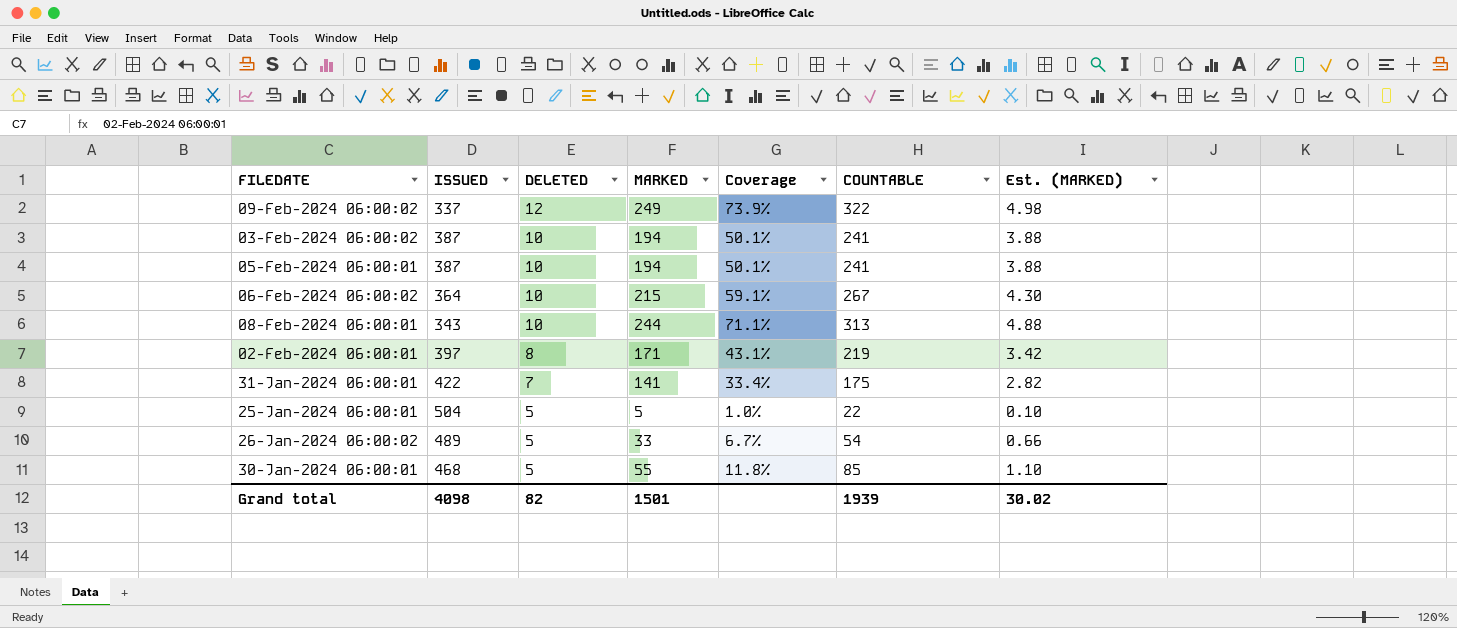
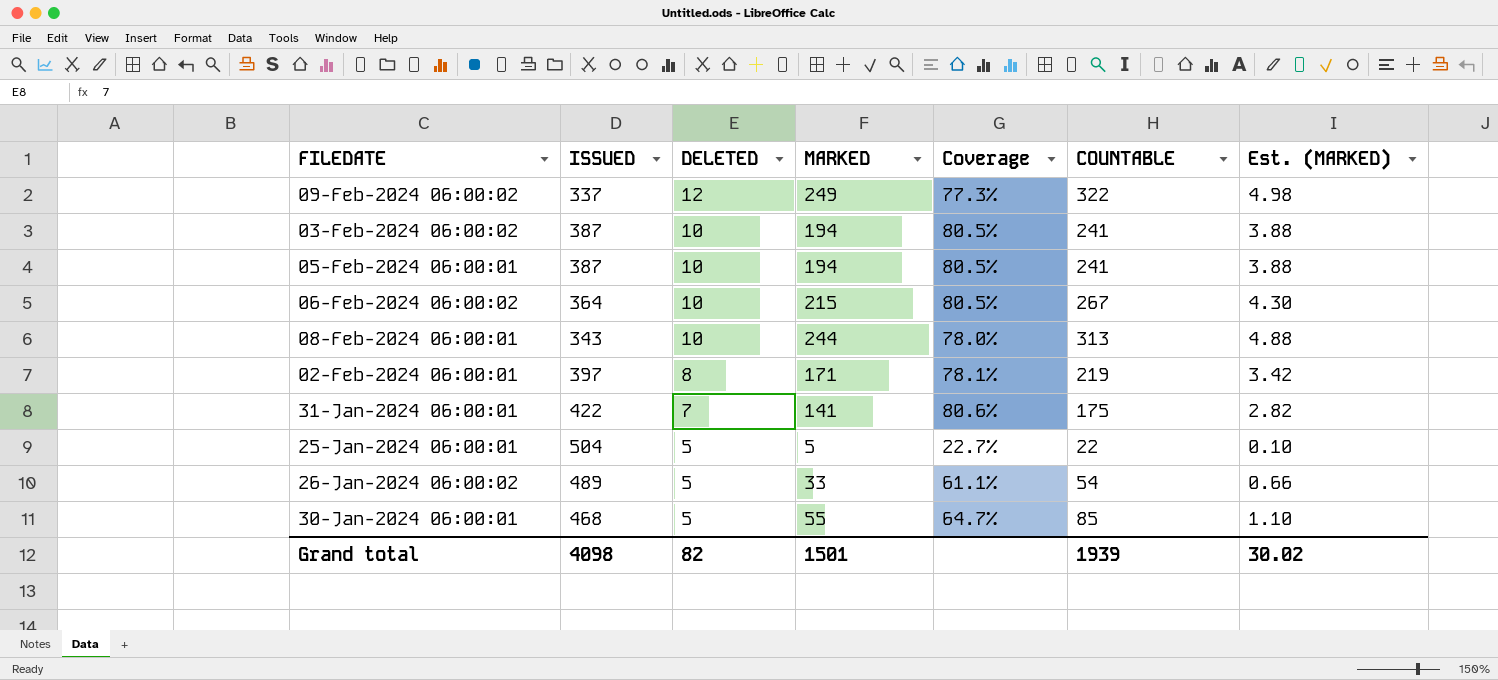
column Coverage | formula: [MARKED] / [ISSUED] -> [MARKED] / [COUNTABLE]

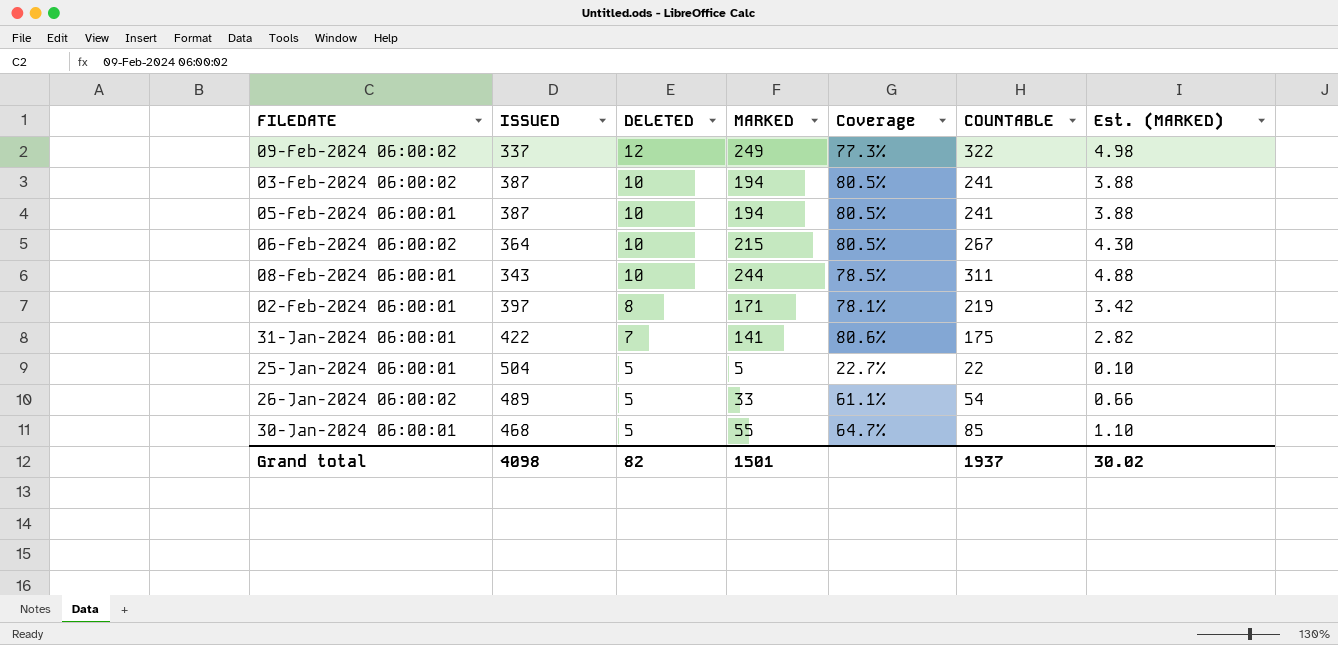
08-Feb-2024 06:00:01 | Coverage: 78.0% -> 78.5%
08-Feb-2024 06:00:01 | COUNTABLE: 313 -> 311
Grand total | COUNTABLE: 1939 -> 1937

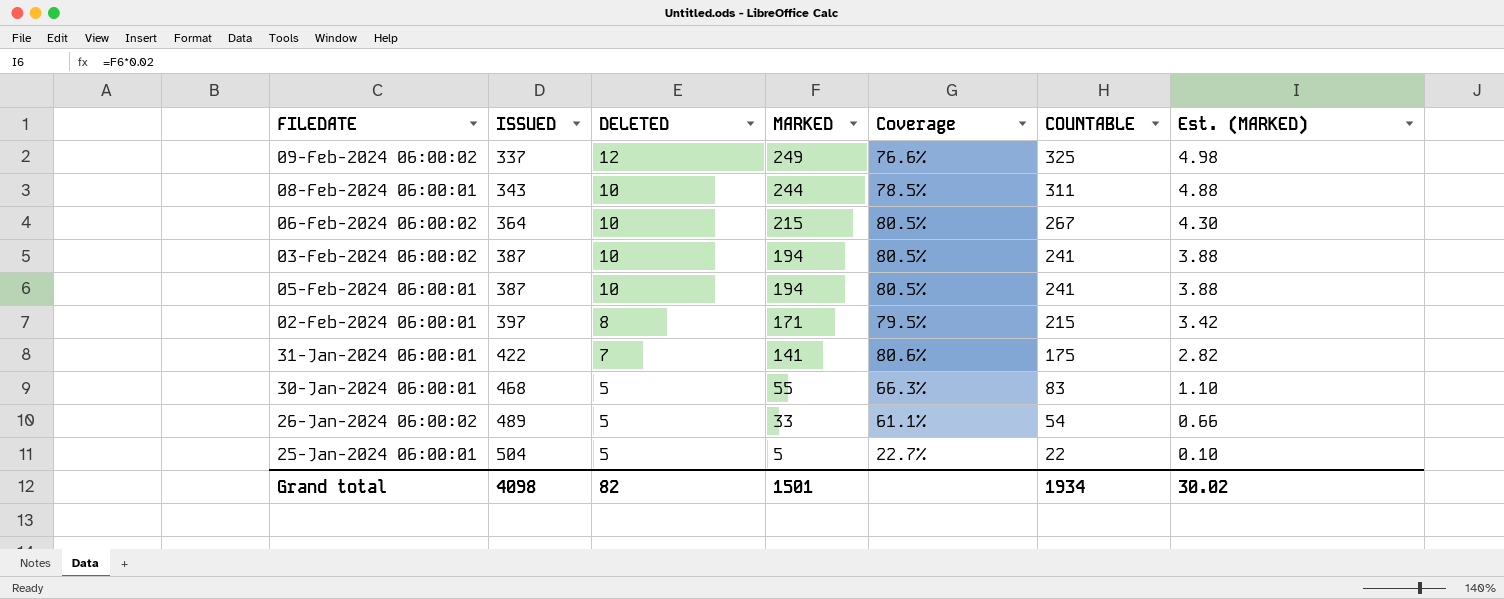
row order: DELETED descending -> ISSUED ascending
09-Feb-2024 06:00:02 | Coverage: 77.3% -> 76.6%
09-Feb-2024 06:00:02 | COUNTABLE: 322 -> 325
02-Feb-2024 06:00:01 | Coverage: 78.1% -> 79.5%
02-Feb-2024 06:00:01 | COUNTABLE: 219 -> 215
30-Jan-2024 06:00:01 | Coverage: 64.7% -> 66.3%
30-Jan-2024 06:00:01 | COUNTABLE: 85 -> 83
Grand total | COUNTABLE: 1937 -> 1934

